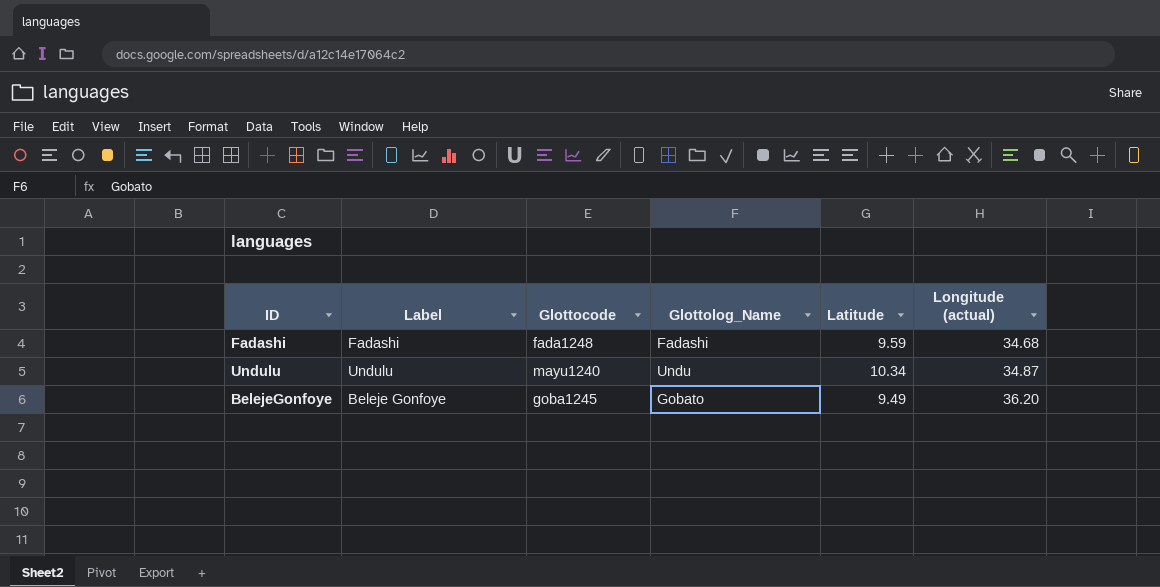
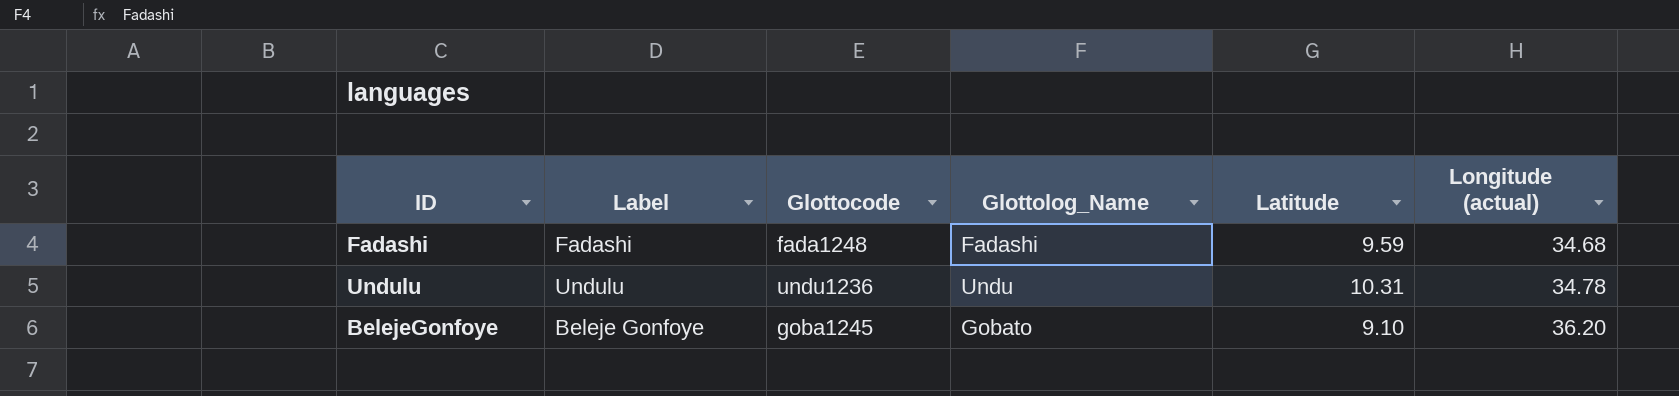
Undulu | Glottocode: mayu1240 -> undu1236
Undulu | Latitude: 10.34 -> 10.31
Undulu | Longitude (actual): 34.87 -> 34.78
BelejeGonfoye | Latitude: 9.49 -> 9.10

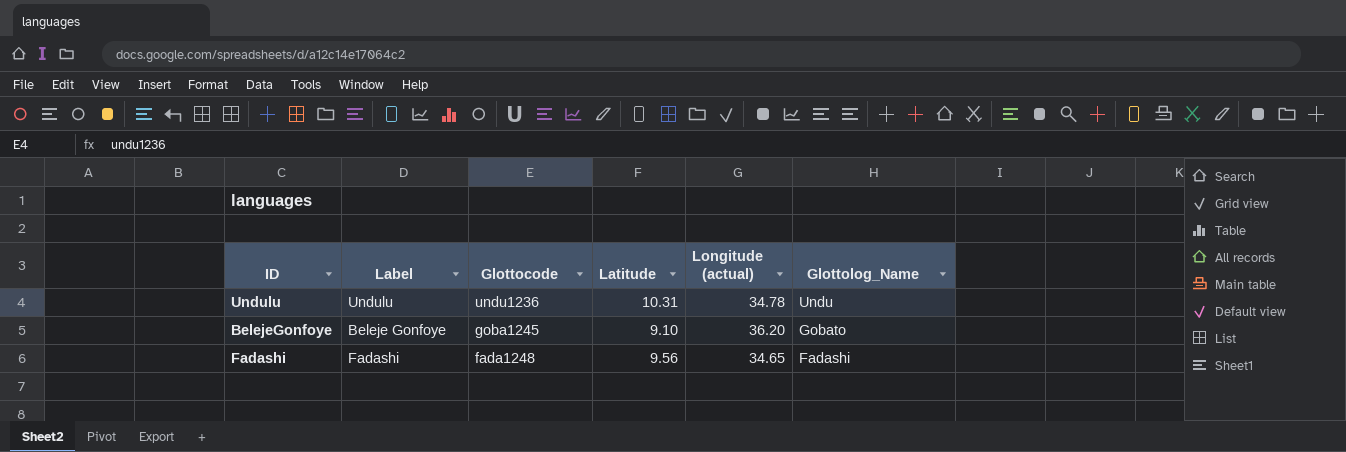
row order: Longitude (actual) ascending -> Glottocode descending
column Glottolog_Name | position: 4 -> 6
Fadashi | Latitude: 9.59 -> 9.56
Fadashi | Longitude (actual): 34.68 -> 34.65

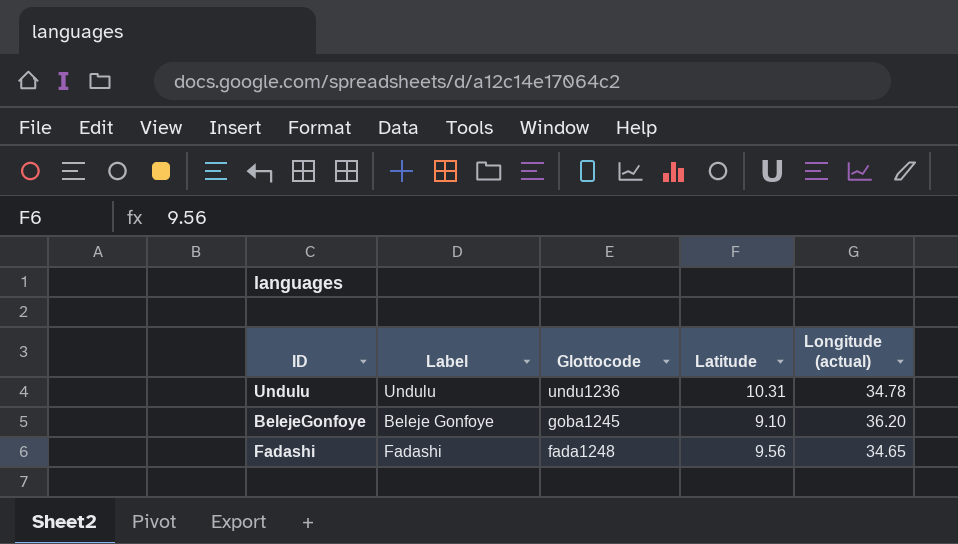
column Glottolog_Name | position: 6 -> none

